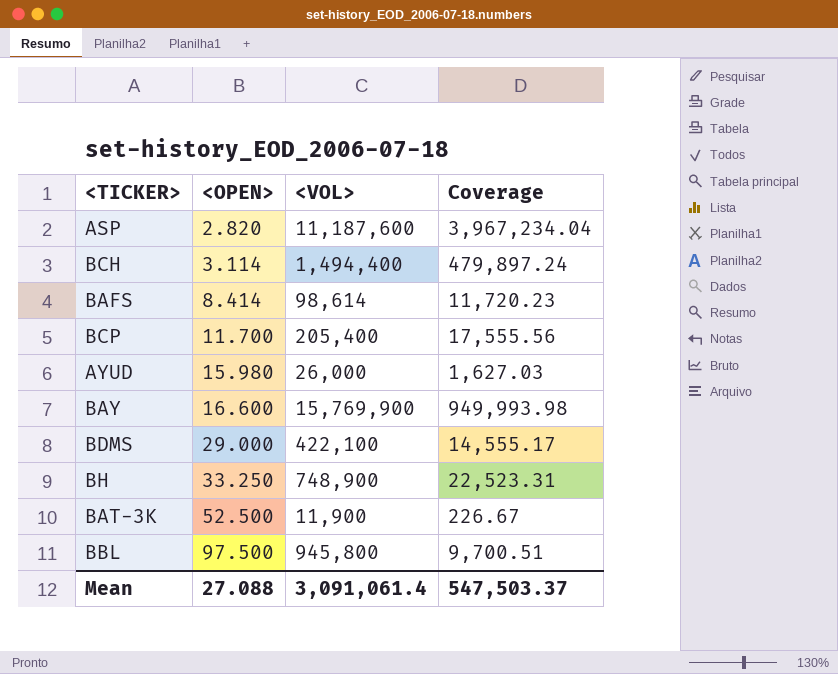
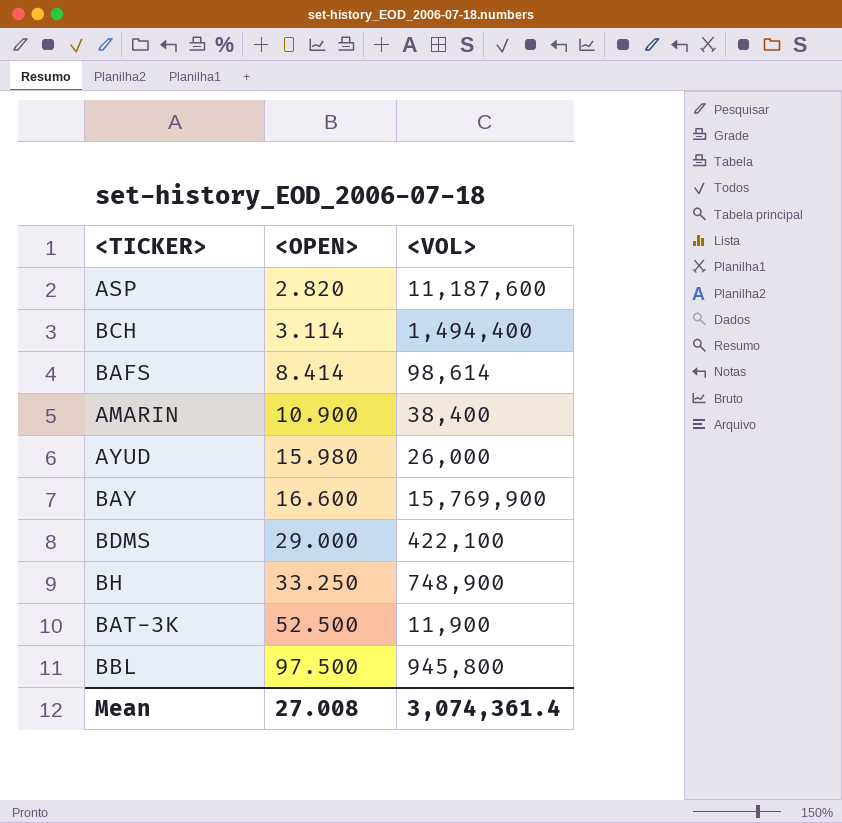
column Coverage | formula: [<VOL>] / [<OPEN>] -> none
row BCP: 11.700 | 205,400 | 17,555.56 -> none
row AMARIN: none -> 10.900 | 38,400
Mean | <OPEN>: 27.088 -> 27.008
Mean | <VOL>: 3,091,061.4 -> 3,074,361.4

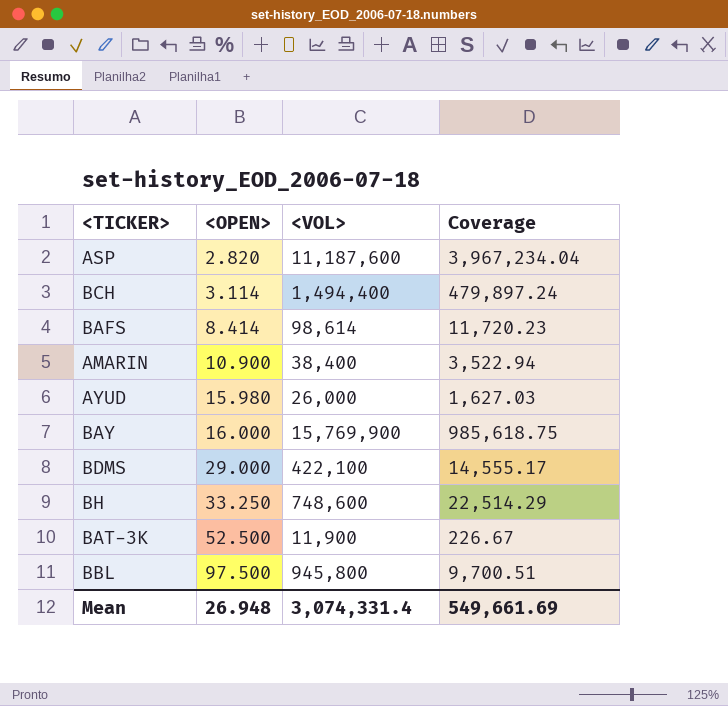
column Coverage | formula: none -> [<VOL>] / [<OPEN>]
BAY | <OPEN>: 16.600 -> 16.000
BH | <VOL>: 748,900 -> 748,600
Mean | <OPEN>: 27.008 -> 26.948
Mean | <VOL>: 3,074,361.4 -> 3,074,331.4

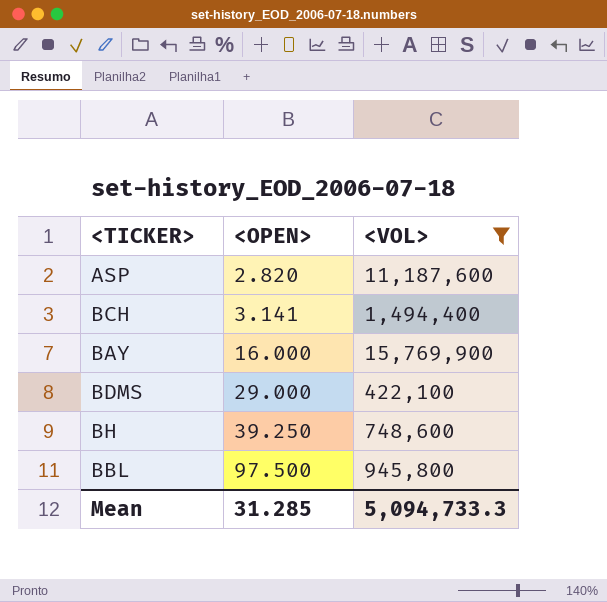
filter: none -> <VOL> >= 422,100
column Coverage | formula: [<VOL>] / [<OPEN>] -> none
BCH | <OPEN>: 3.114 -> 3.141
BH | <OPEN>: 33.250 -> 39.250
Mean | <OPEN>: 26.948 -> 31.285
Mean | <VOL>: 3,074,331.4 -> 5,094,733.3

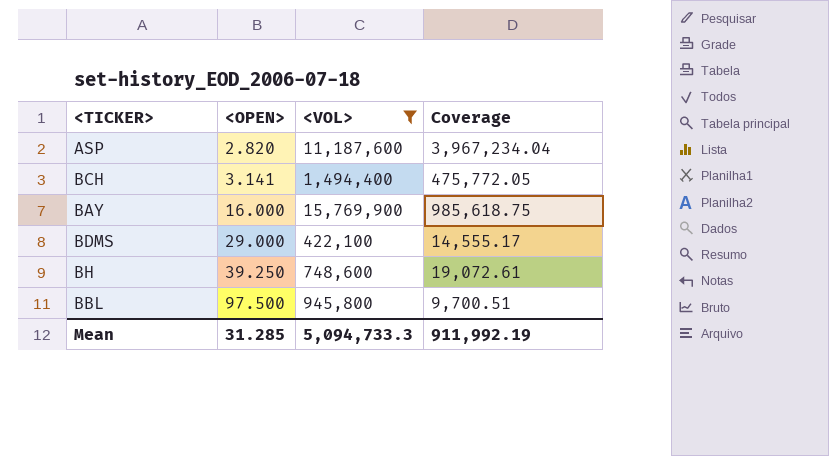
column Coverage | formula: none -> [<VOL>] / [<OPEN>]

